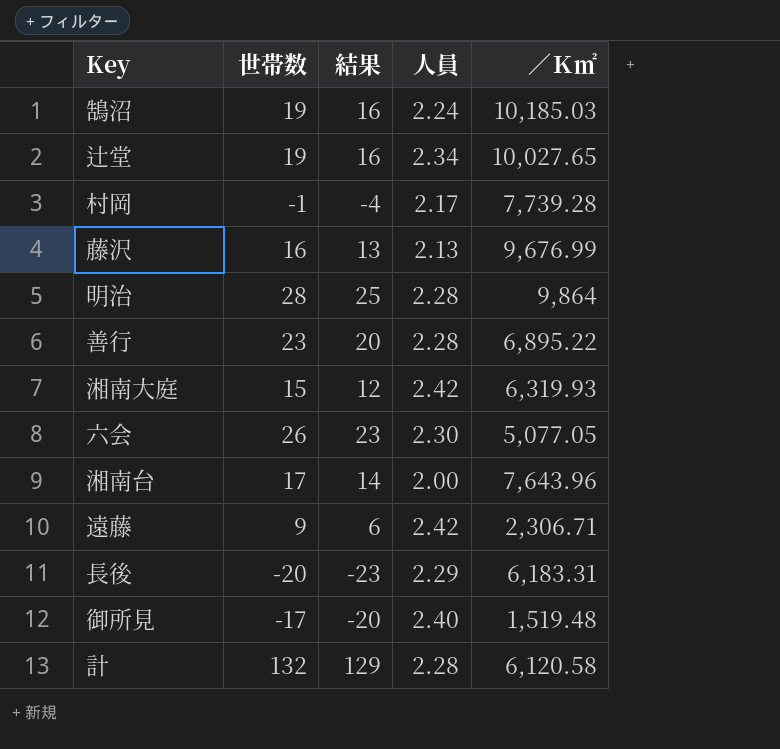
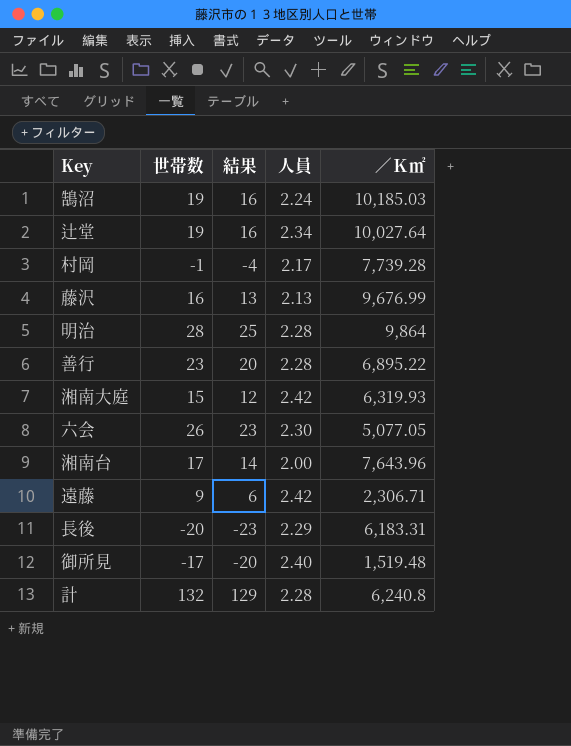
辻堂 | ／Ｋ㎡: 10,027.65 -> 10,027.64
計 | ／Ｋ㎡: 6,120.58 -> 6,240.8

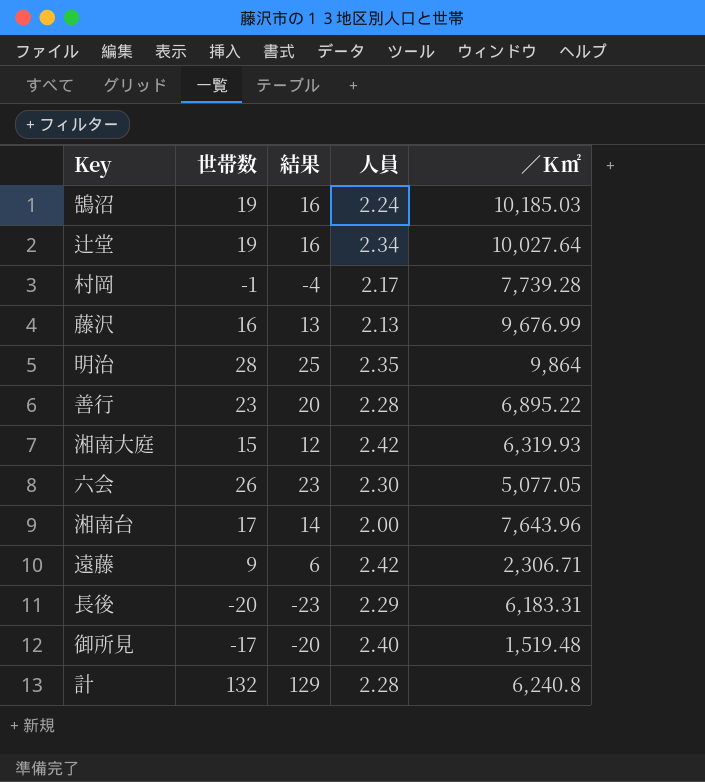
明治 | 人員: 2.28 -> 2.35

